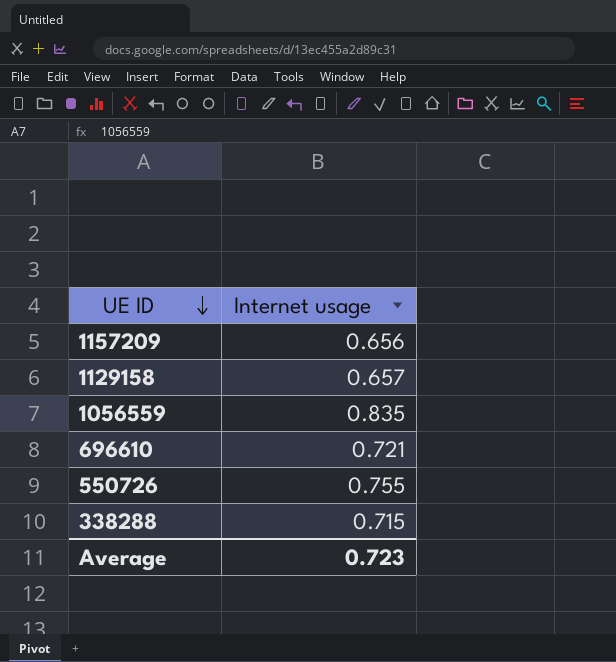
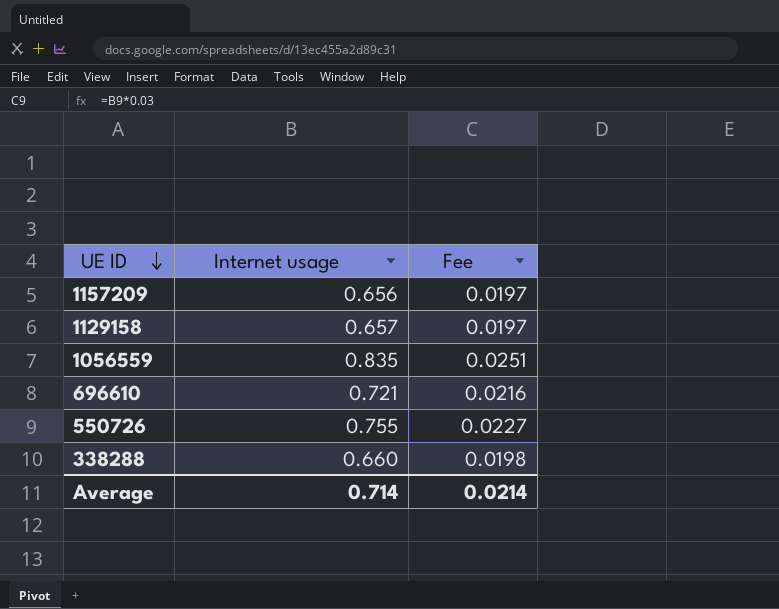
column Fee | formula: none -> [Internet usage] * 0.03
338288 | Internet usage: 0.715 -> 0.660
Average | Internet usage: 0.723 -> 0.714

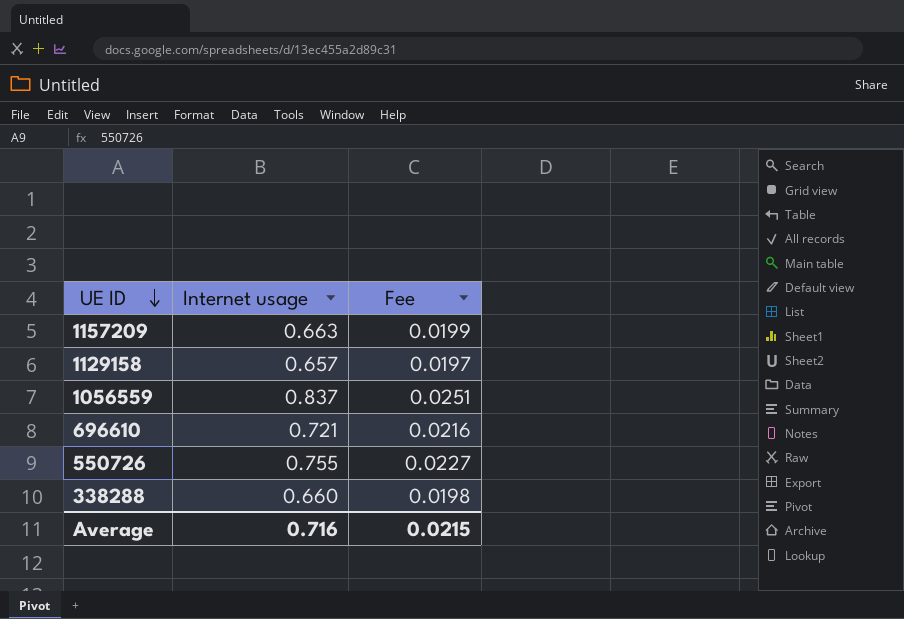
1157209 | Internet usage: 0.656 -> 0.663
1157209 | Fee: 0.0197 -> 0.0199
1056559 | Internet usage: 0.835 -> 0.837
Average | Internet usage: 0.714 -> 0.716
Average | Fee: 0.0214 -> 0.0215

